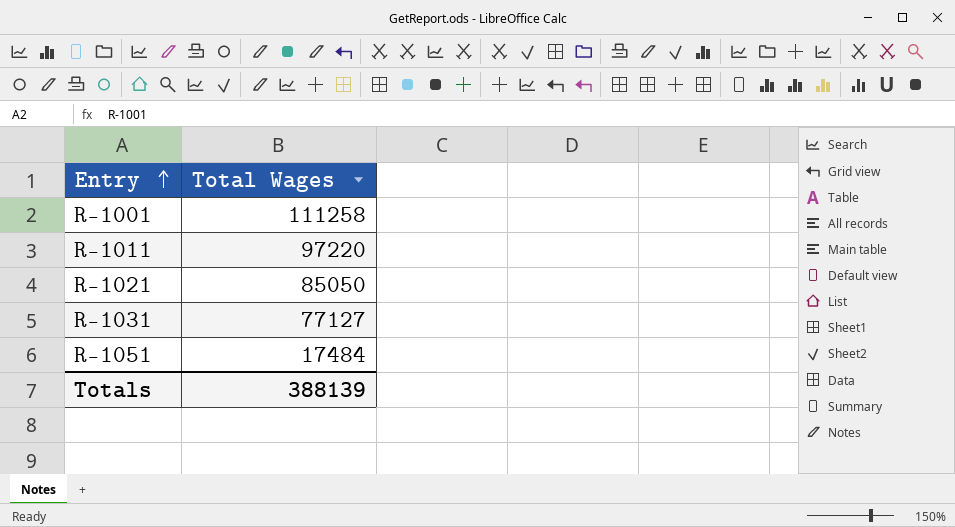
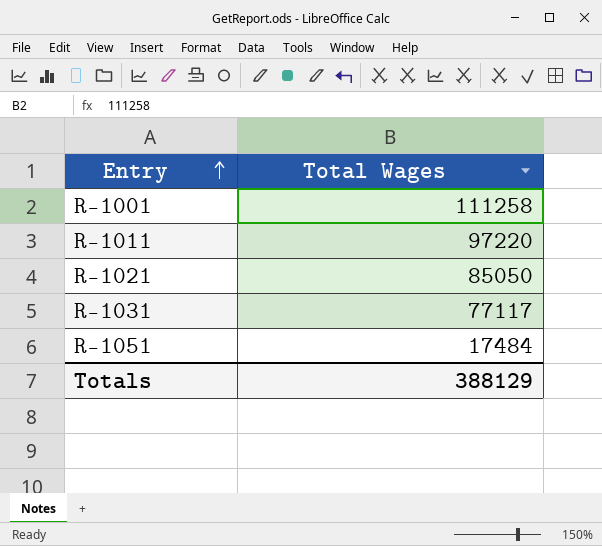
R-1031 | Total Wages: 77127 -> 77117
Totals | Total Wages: 388139 -> 388129

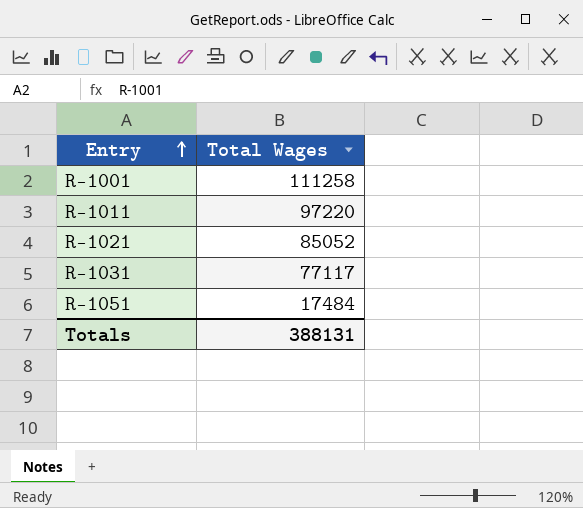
R-1021 | Total Wages: 85050 -> 85052
Totals | Total Wages: 388129 -> 388131

